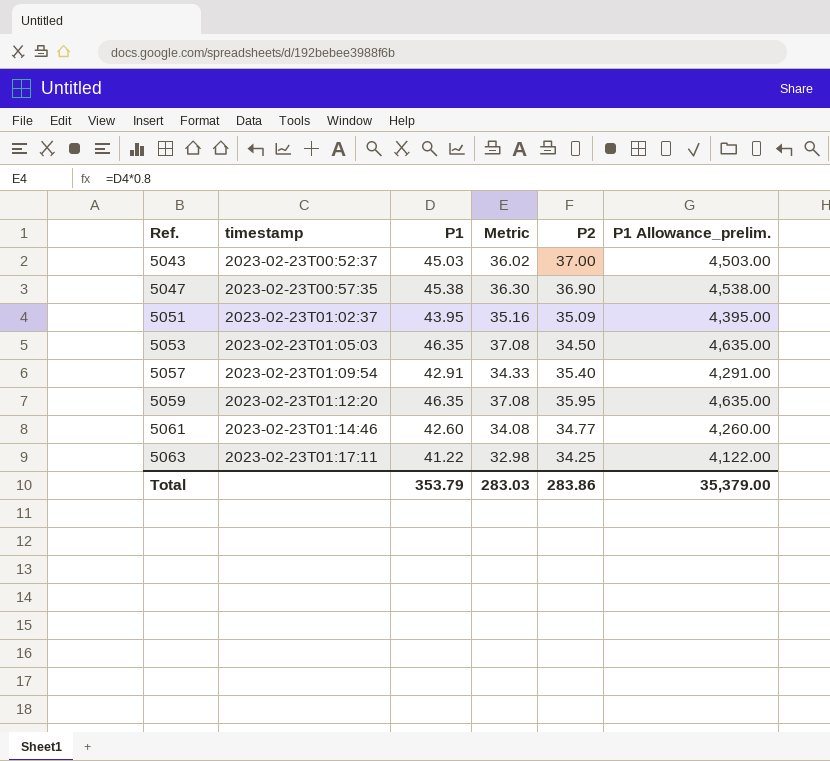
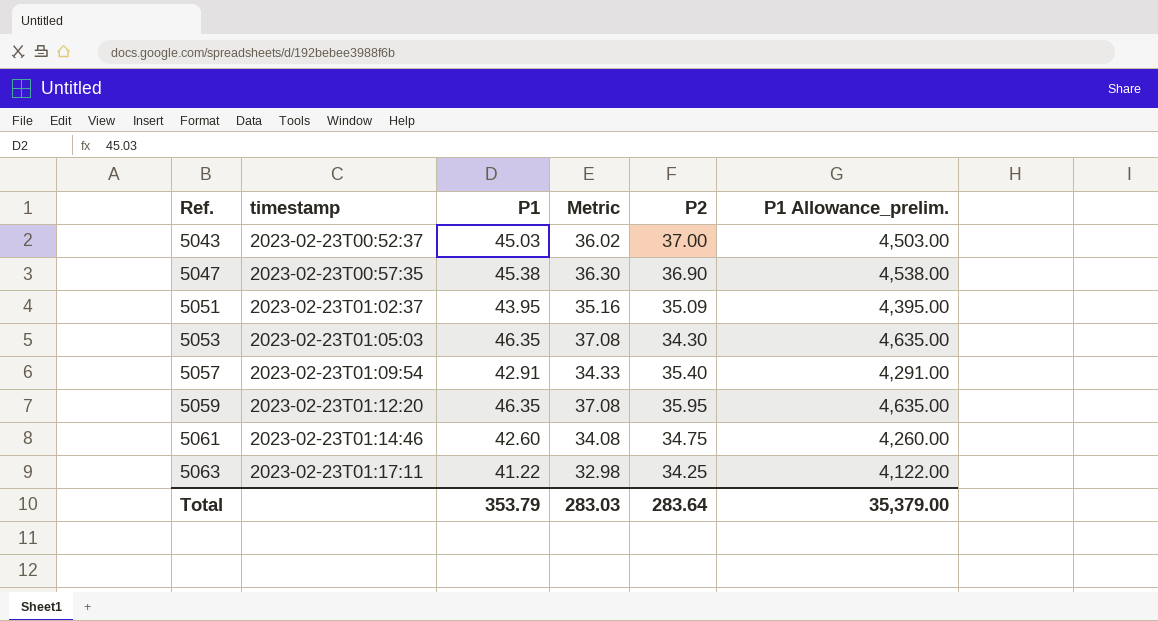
5053 | P2: 34.50 -> 34.30
5061 | P2: 34.77 -> 34.75
Total | P2: 283.86 -> 283.64

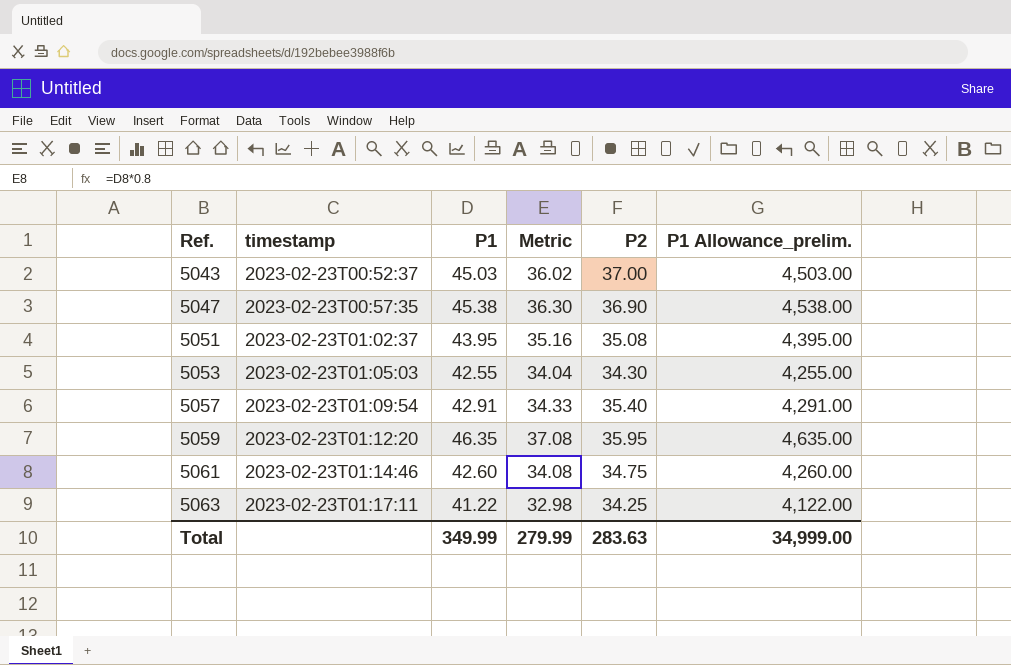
5051 | P2: 35.09 -> 35.08
5053 | P1: 46.35 -> 42.55
5053 | Metric: 37.08 -> 34.04
5053 | P1 Allowance_prelim.: 4,635.00 -> 4,255.00
Total | P1: 353.79 -> 349.99
Total | Metric: 283.03 -> 279.99
Total | P2: 283.64 -> 283.63
Total | P1 Allowance_prelim.: 35,379.00 -> 34,999.00

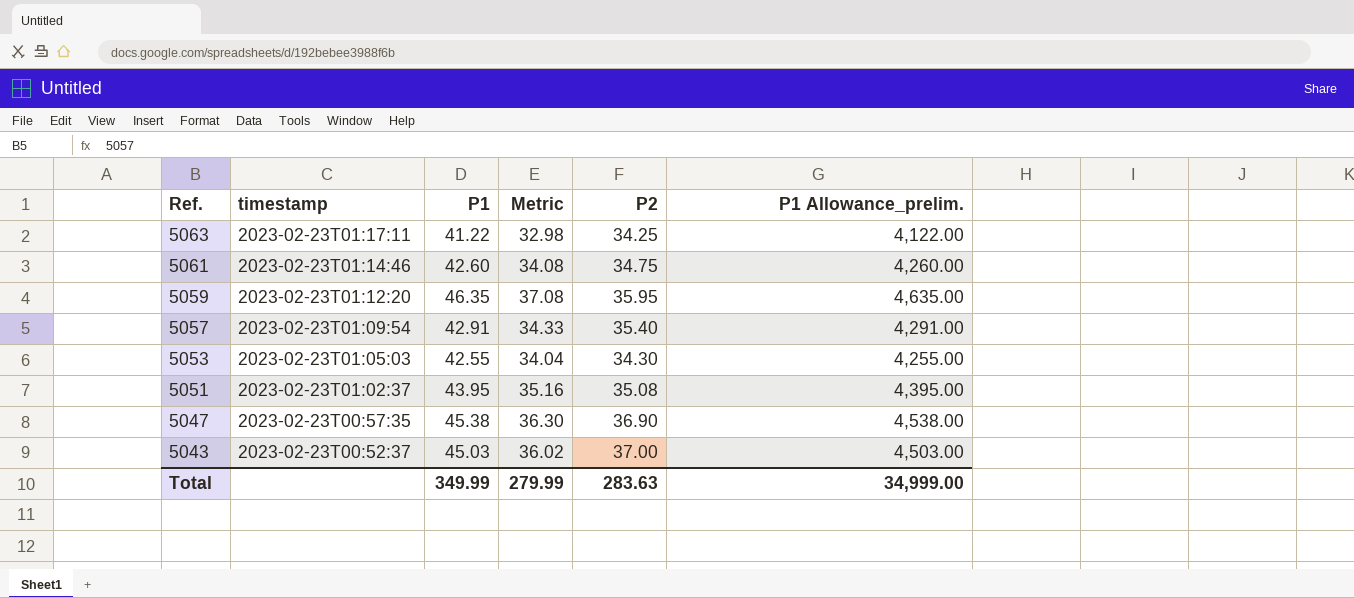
row order: Ref. ascending -> Ref. descending

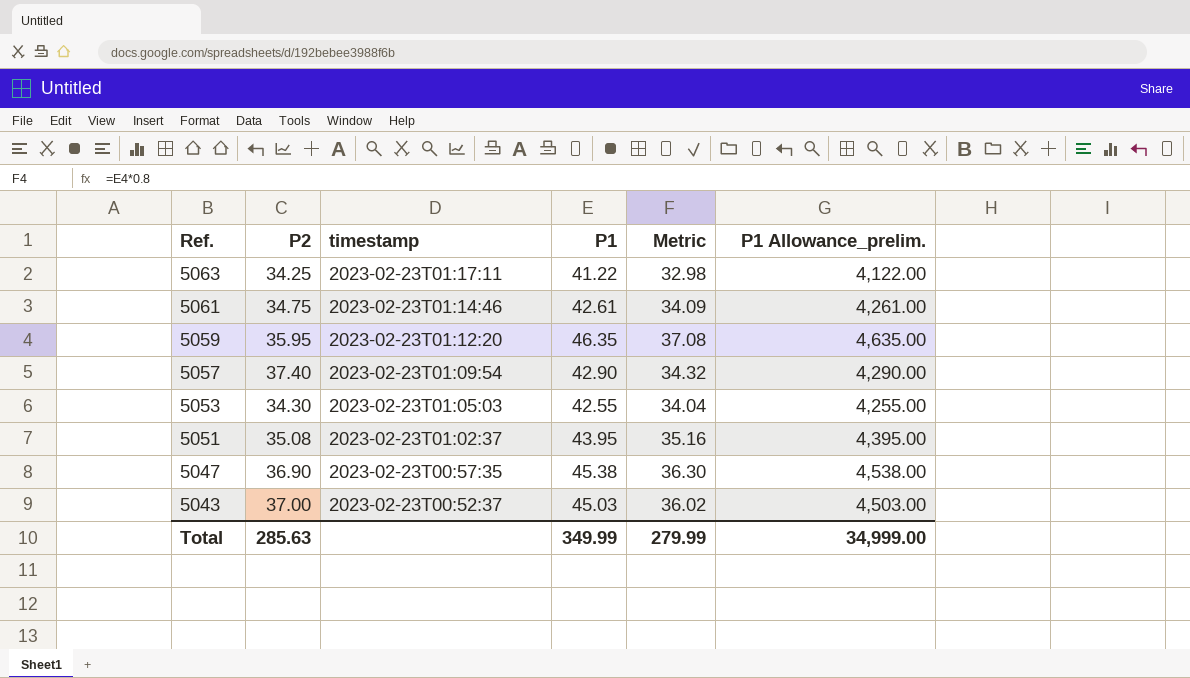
column P2 | position: 5 -> 2
5061 | P1: 42.60 -> 42.61
5061 | Metric: 34.08 -> 34.09
5061 | P1 Allowance_prelim.: 4,260.00 -> 4,261.00
5057 | P2: 35.40 -> 37.40
5057 | P1: 42.91 -> 42.90
5057 | Metric: 34.33 -> 34.32
5057 | P1 Allowance_prelim.: 4,291.00 -> 4,290.00
Total | P2: 283.63 -> 285.63

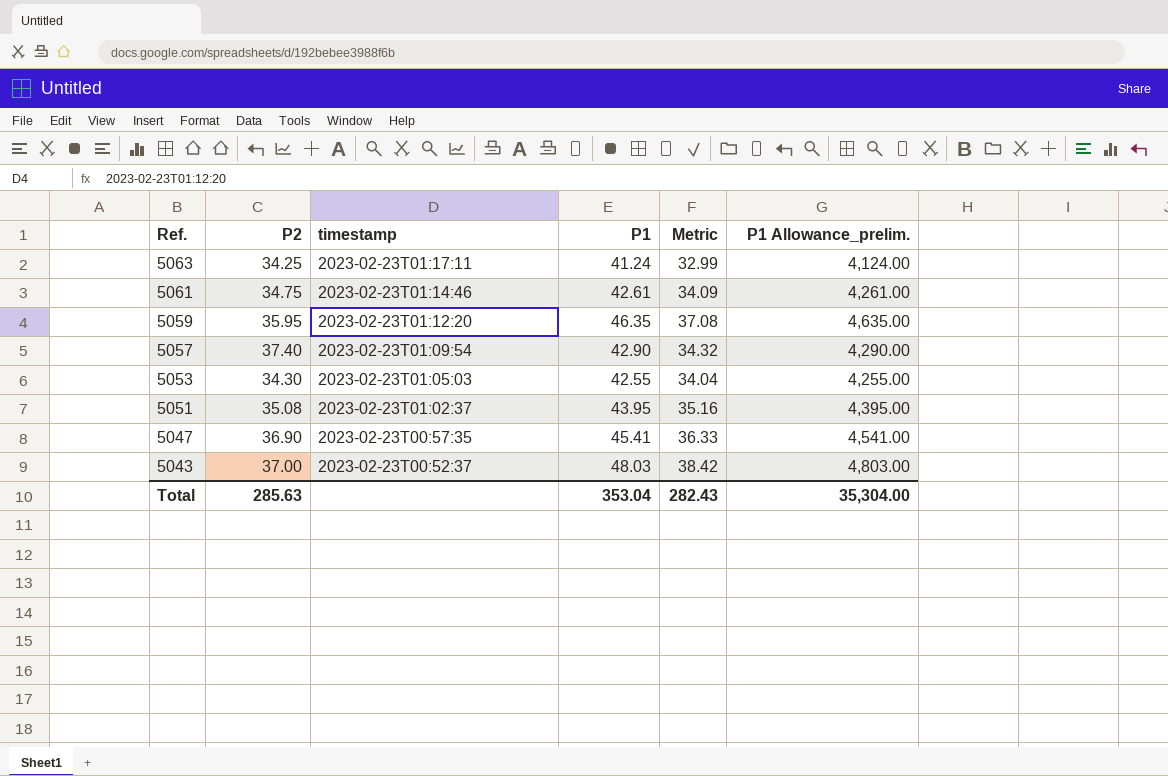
5063 | P1: 41.22 -> 41.24
5063 | Metric: 32.98 -> 32.99
5063 | P1 Allowance_prelim.: 4,122.00 -> 4,124.00
5047 | P1: 45.38 -> 45.41
5047 | Metric: 36.30 -> 36.33
5047 | P1 Allowance_prelim.: 4,538.00 -> 4,541.00
5043 | P1: 45.03 -> 48.03
5043 | Metric: 36.02 -> 38.42
5043 | P1 Allowance_prelim.: 4,503.00 -> 4,803.00
Total | P1: 349.99 -> 353.04
Total | Metric: 279.99 -> 282.43
Total | P1 Allowance_prelim.: 34,999.00 -> 35,304.00

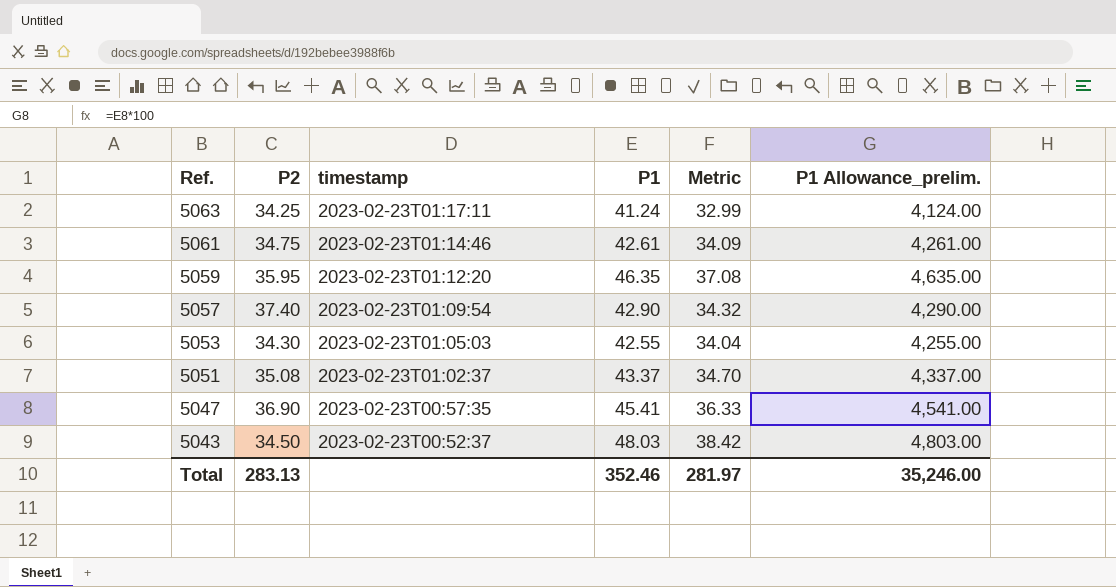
5051 | P1: 43.95 -> 43.37
5051 | Metric: 35.16 -> 34.70
5051 | P1 Allowance_prelim.: 4,395.00 -> 4,337.00
5043 | P2: 37.00 -> 34.50
Total | P2: 285.63 -> 283.13
Total | P1: 353.04 -> 352.46
Total | Metric: 282.43 -> 281.97
Total | P1 Allowance_prelim.: 35,304.00 -> 35,246.00

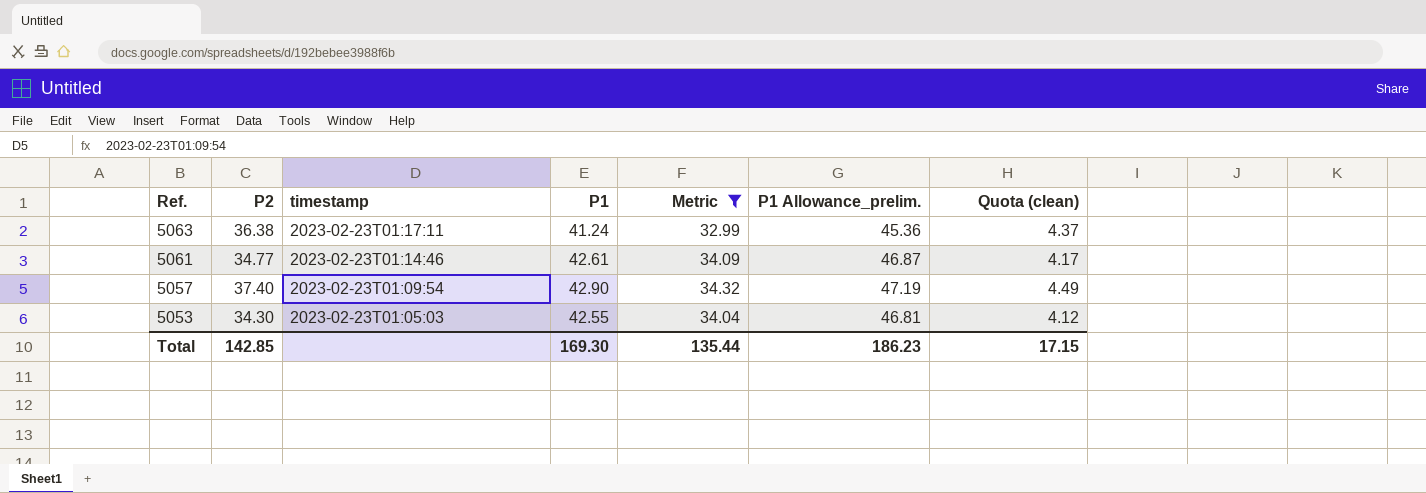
filter: none -> Metric <= 34.32
column P1 Allowance_prelim. | formula: [P1] * 100 -> [P1] * 1.1
column Quota (clean) | formula: none -> [P2] * 0.12
5063 | P2: 34.25 -> 36.38
5061 | P2: 34.75 -> 34.77
Total | P2: 283.13 -> 142.85
Total | P1: 352.46 -> 169.30
Total | Metric: 281.97 -> 135.44
Total | P1 Allowance_prelim.: 35,246.00 -> 186.23

